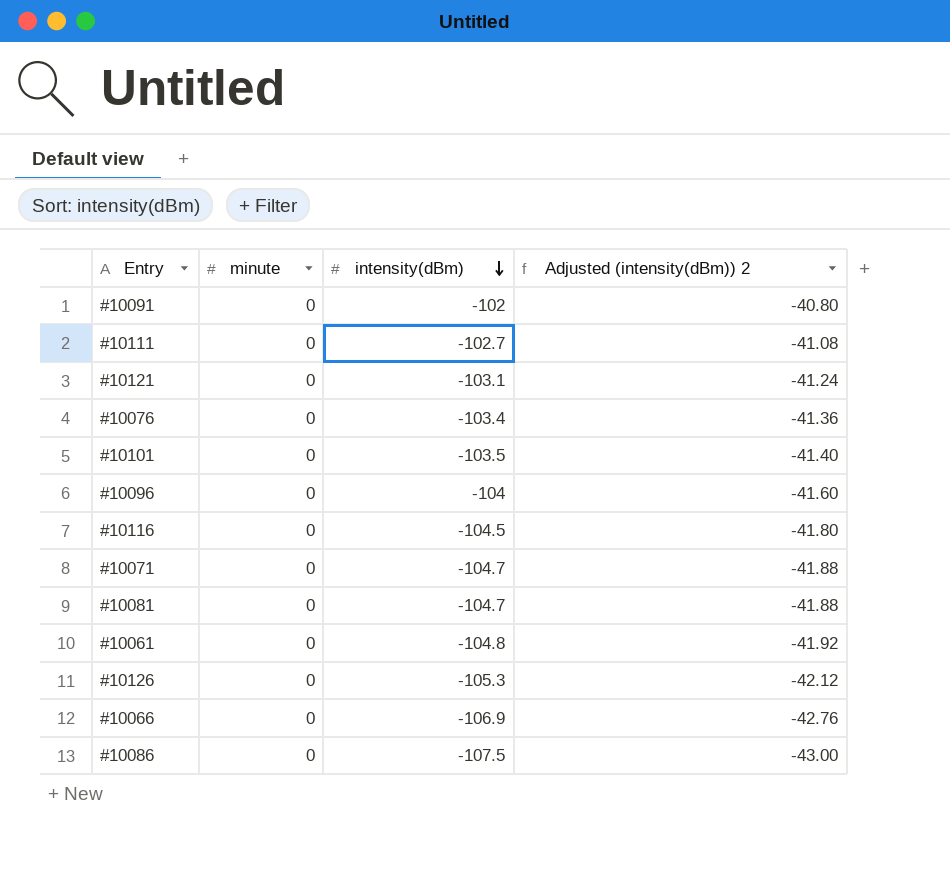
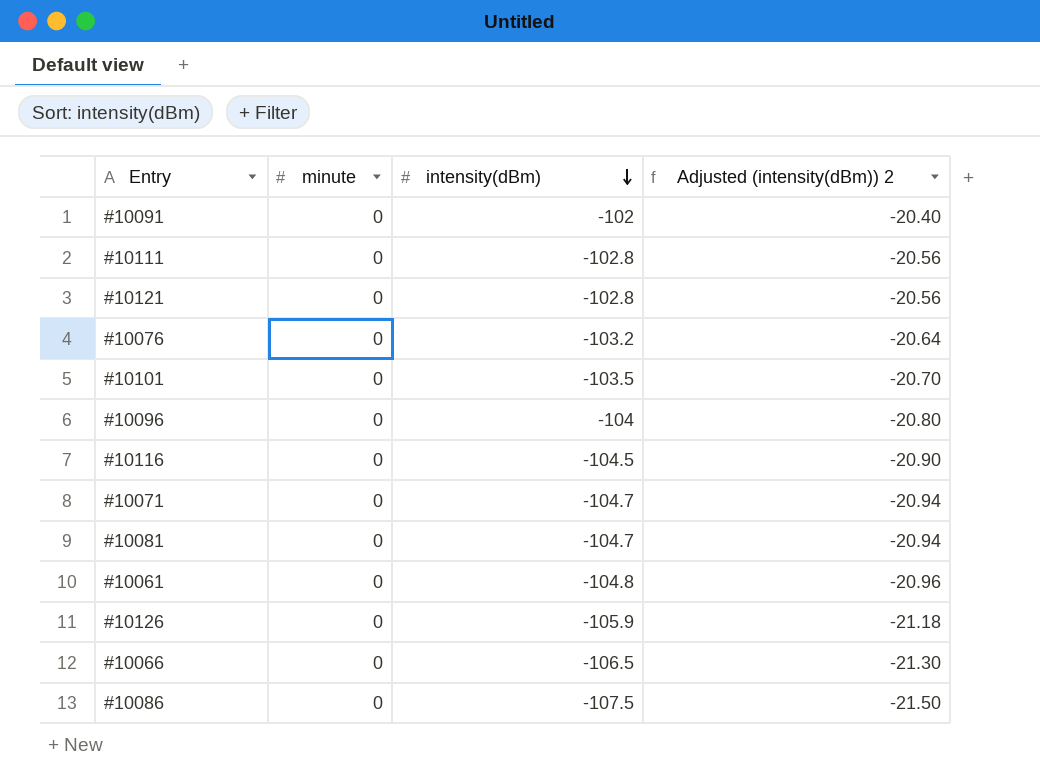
column Adjusted (intensity(dBm)) 2 | formula: [intensity(dBm)] * 0.4 -> [intensity(dBm)] * 0.2
#10111 | intensity(dBm): -102.7 -> -102.8
#10121 | intensity(dBm): -103.1 -> -102.8
#10076 | intensity(dBm): -103.4 -> -103.2
#10126 | intensity(dBm): -105.3 -> -105.9
#10066 | intensity(dBm): -106.9 -> -106.5

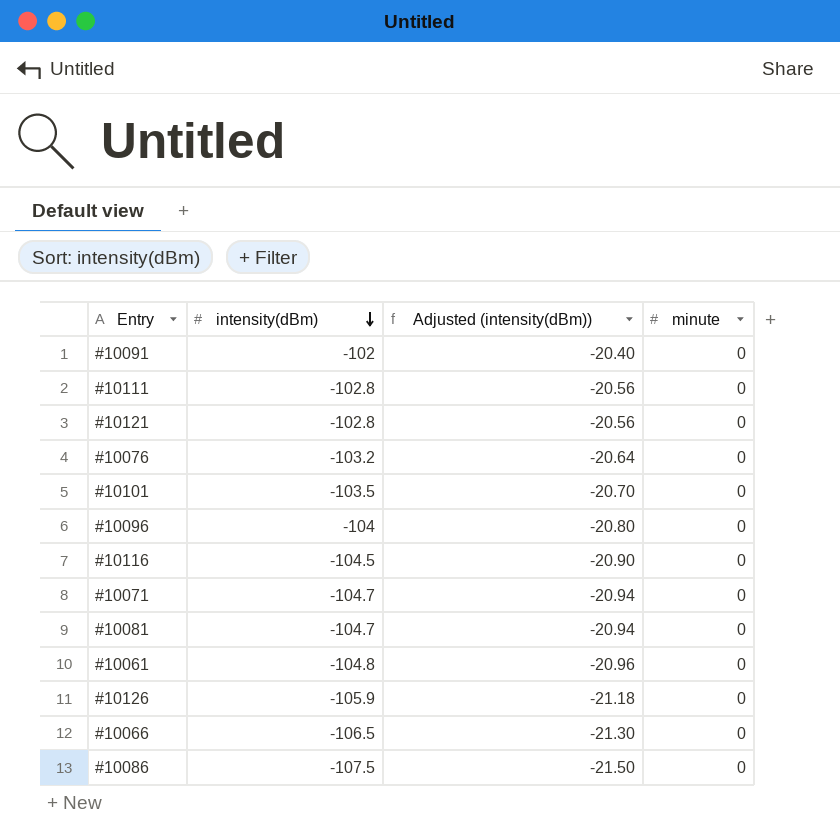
column name: Adjusted (intensity(dBm)) 2 -> Adjusted (intensity(dBm))
column minute | position: 2 -> 4

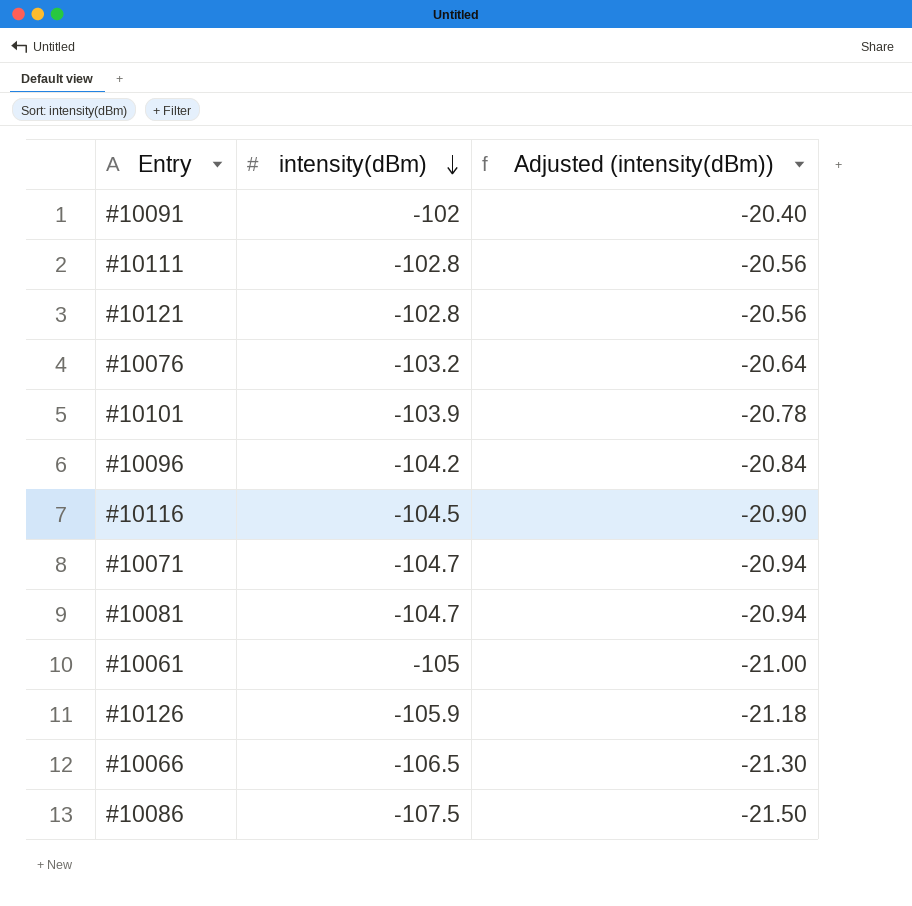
column minute | position: 4 -> none
#10101 | intensity(dBm): -103.5 -> -103.9
#10101 | Adjusted (intensity(dBm)): -20.70 -> -20.78
#10096 | intensity(dBm): -104 -> -104.2
#10096 | Adjusted (intensity(dBm)): -20.80 -> -20.84
#10061 | intensity(dBm): -104.8 -> -105
#10061 | Adjusted (intensity(dBm)): -20.96 -> -21.00

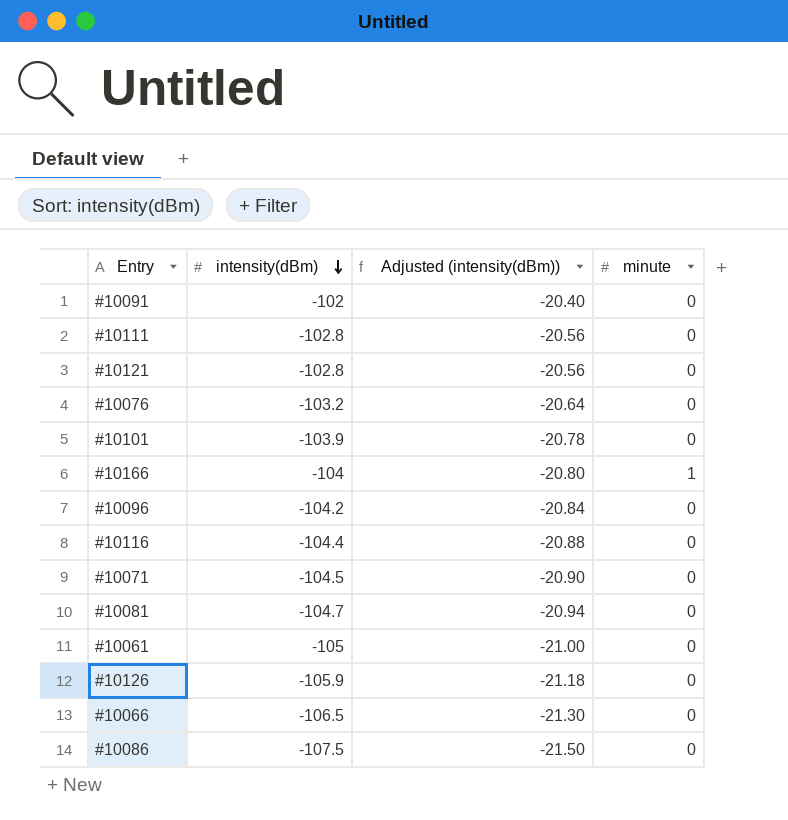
column minute | position: none -> 4
row #10166: none -> -104 | -20.80 | 1
#10116 | intensity(dBm): -104.5 -> -104.4
#10116 | Adjusted (intensity(dBm)): -20.90 -> -20.88
#10071 | intensity(dBm): -104.7 -> -104.5
#10071 | Adjusted (intensity(dBm)): -20.94 -> -20.90

